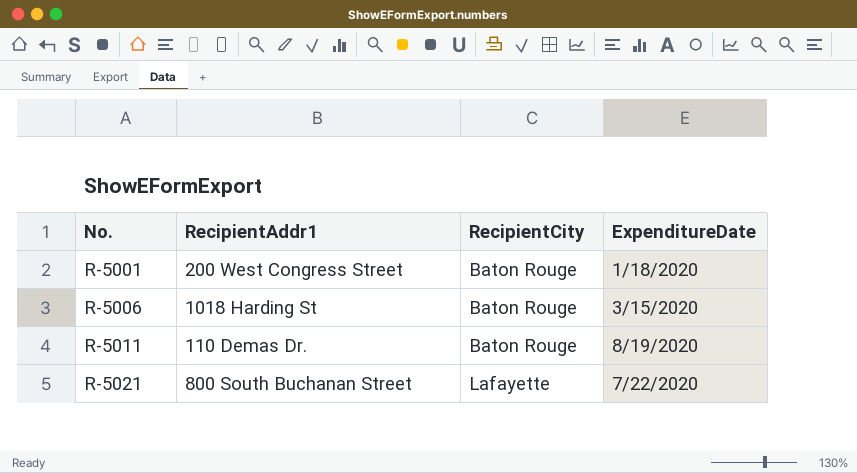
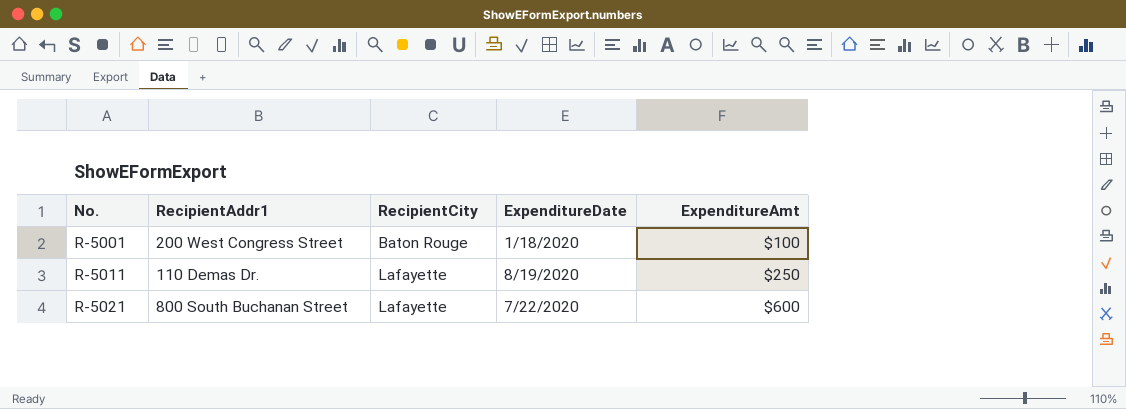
column ExpenditureAmt | position: none -> 5
row R-5006: 1018 Harding St | Baton Rouge | 3/15/2020 -> none
R-5011 | RecipientCity: Baton Rouge -> Lafayette

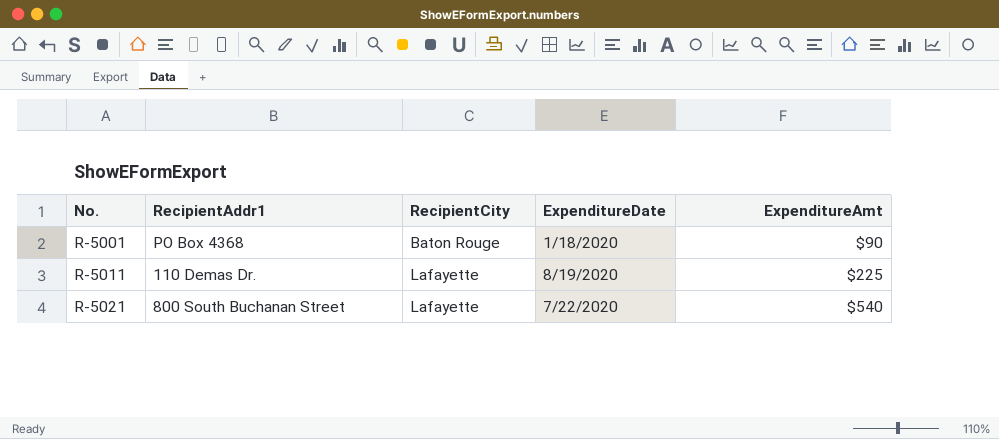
R-5001 | RecipientAddr1: 200 West Congress Street -> PO Box 4368
R-5001 | ExpenditureAmt: $100 -> $90
R-5011 | ExpenditureAmt: $250 -> $225
R-5021 | ExpenditureAmt: $600 -> $540

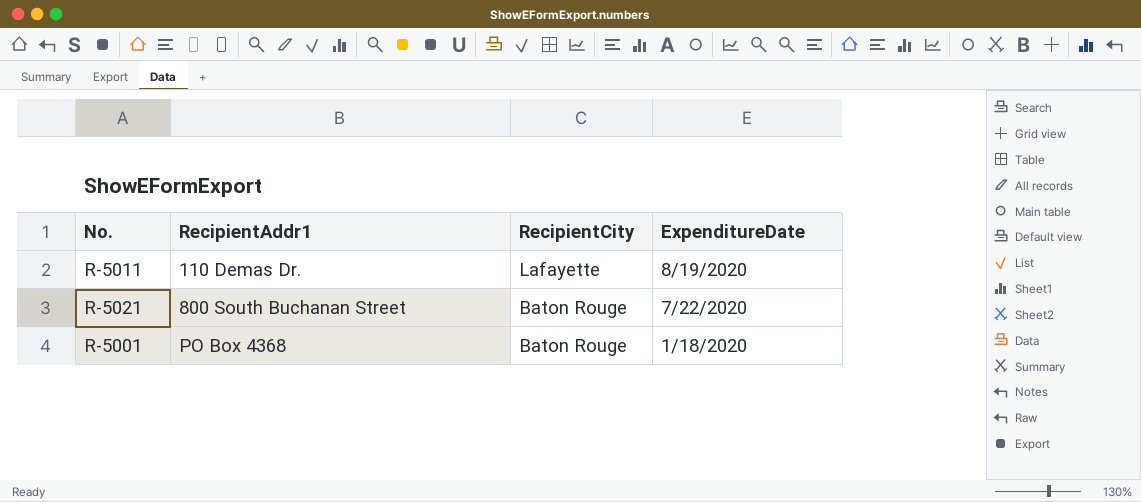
row order: No. ascending -> RecipientAddr1 ascending
column ExpenditureAmt | position: 5 -> none
R-5021 | RecipientCity: Lafayette -> Baton Rouge

